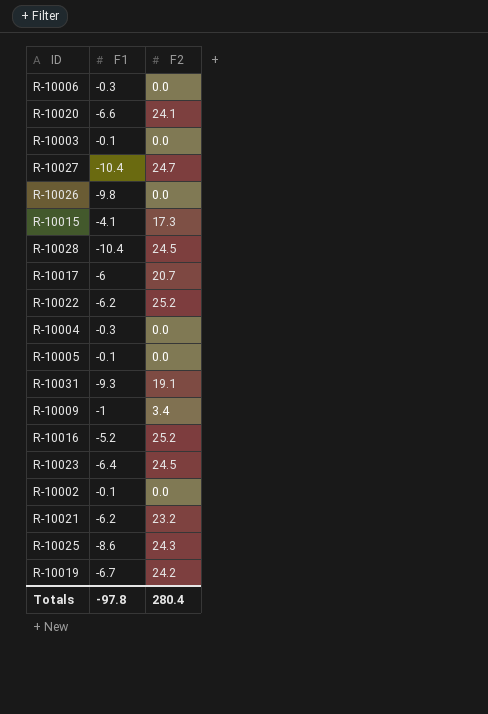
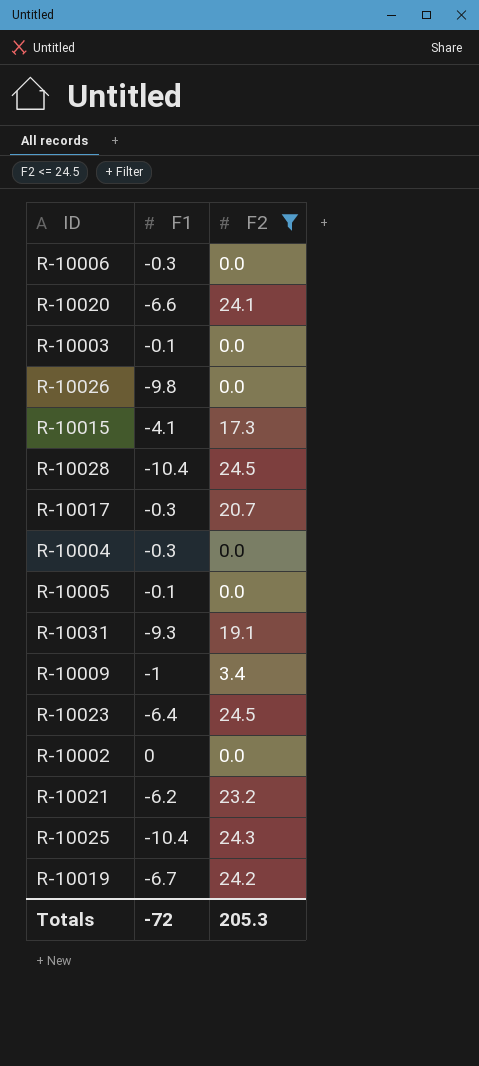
filter: none -> F2 <= 24.5
R-10017 | F1: -6 -> -0.3
R-10002 | F1: -0.1 -> 0
R-10025 | F1: -8.6 -> -10.4
Totals | F1: -97.8 -> -72
Totals | F2: 280.4 -> 205.3

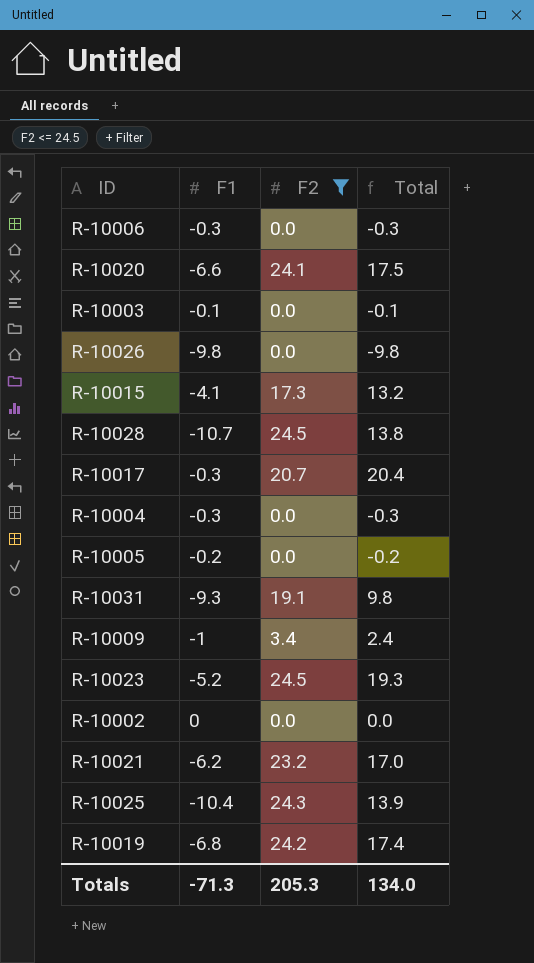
column Total | formula: none -> [F1] + [F2]
R-10028 | F1: -10.4 -> -10.7
R-10005 | F1: -0.1 -> -0.2
R-10023 | F1: -6.4 -> -5.2
R-10019 | F1: -6.7 -> -6.8
Totals | F1: -72 -> -71.3

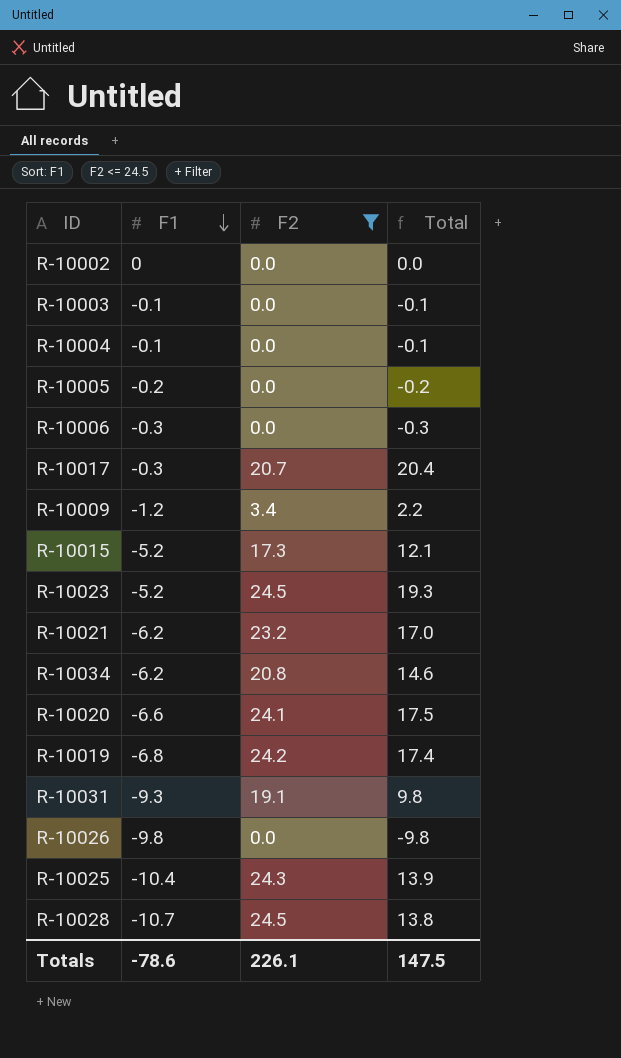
row order: none -> F1 descending
R-10004 | F1: -0.3 -> -0.1
R-10004 | Total: -0.3 -> -0.1
R-10009 | F1: -1 -> -1.2
R-10009 | Total: 2.4 -> 2.2
R-10015 | F1: -4.1 -> -5.2
R-10015 | Total: 13.2 -> 12.1
row R-10034: none -> -6.2 | 20.8 | 14.6
Totals | F1: -71.3 -> -78.6
Totals | F2: 205.3 -> 226.1
Totals | Total: 134.0 -> 147.5

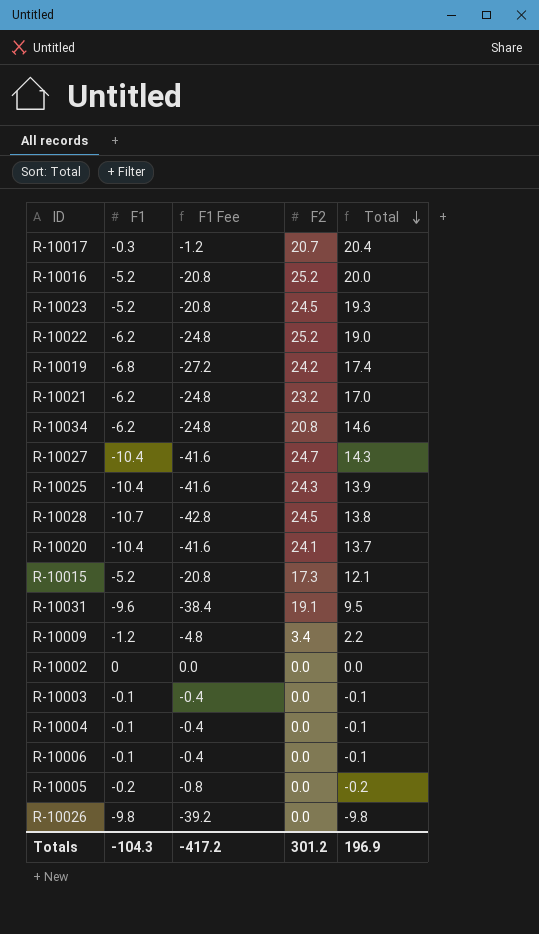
filter: F2 <= 24.5 -> none
row order: F1 descending -> Total descending
column F1 Fee | formula: none -> [F1] * 4
R-10020 | F1: -6.6 -> -10.4
R-10020 | Total: 17.5 -> 13.7
R-10031 | F1: -9.3 -> -9.6
R-10031 | Total: 9.8 -> 9.5
R-10006 | F1: -0.3 -> -0.1
R-10006 | Total: -0.3 -> -0.1
Totals | F1: -78.6 -> -104.3
Totals | F2: 226.1 -> 301.2
Totals | Total: 147.5 -> 196.9

